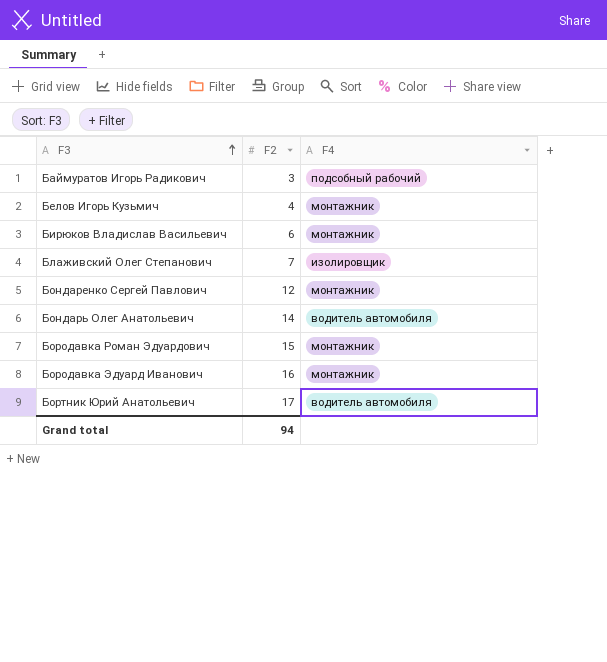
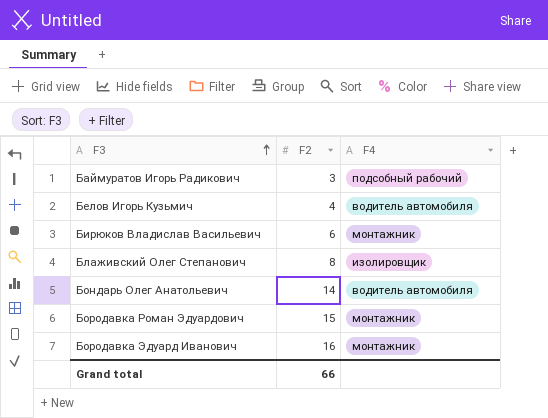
row Бондаренко Сергей Павлович: 12 | монтажник -> none
row Бортник Юрий Анатольевич: 17 | водитель автомобиля -> none
Белов Игорь Кузьмич | F4: монтажник -> водитель автомобиля
Блаживский Олег Степанович | F2: 7 -> 8
Grand total | F2: 94 -> 66

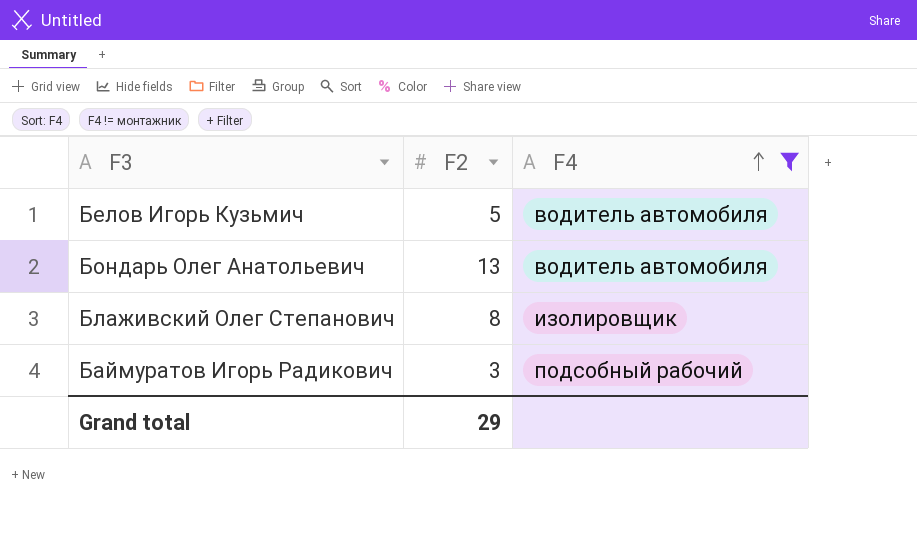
filter: none -> F4 != монтажник
row order: F3 ascending -> F4 ascending
Белов Игорь Кузьмич | F2: 4 -> 5
Бондарь Олег Анатольевич | F2: 14 -> 13
Grand total | F2: 66 -> 29

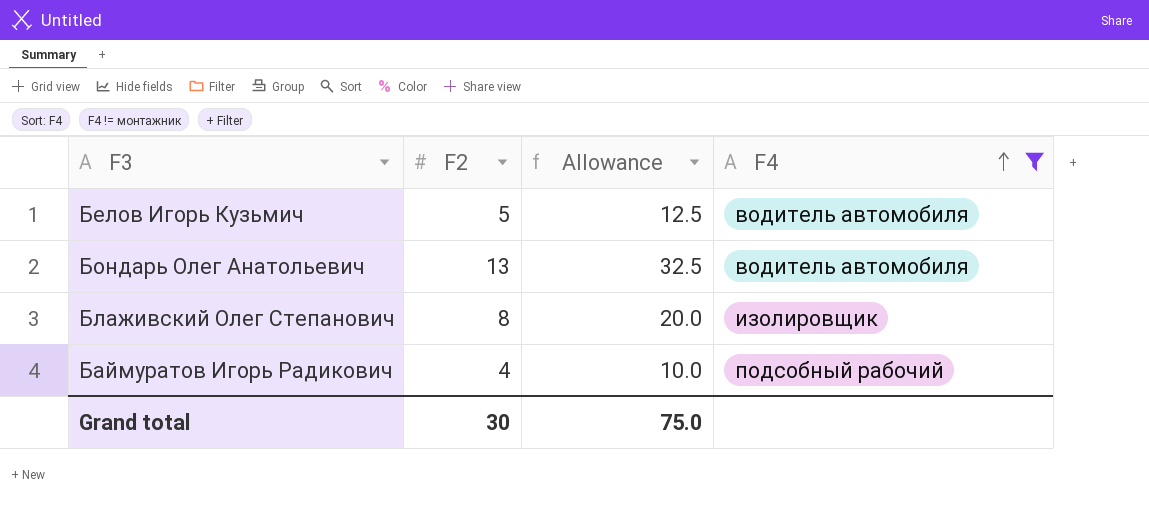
column Allowance | formula: none -> [F2] * 2.5
Баймуратов Игорь Радикович | F2: 3 -> 4
Grand total | F2: 29 -> 30

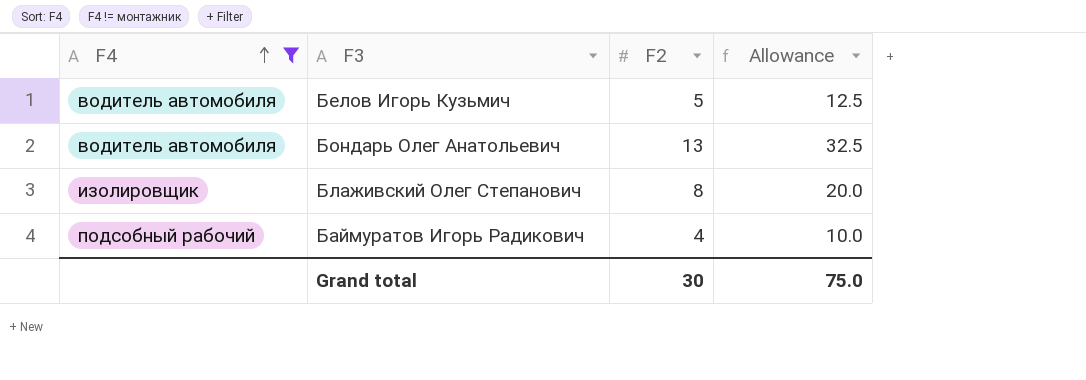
column F4 | position: 4 -> 1

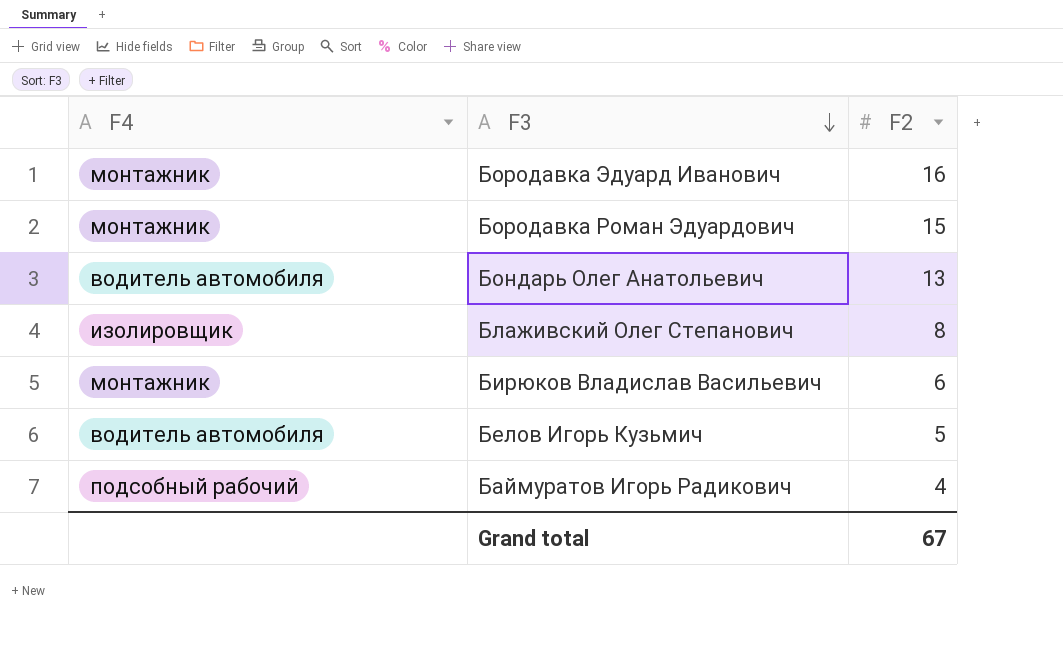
filter: F4 != монтажник -> none
row order: F4 ascending -> F3 descending
column Allowance | formula: [F2] * 2.5 -> none
Grand total | F2: 30 -> 67

